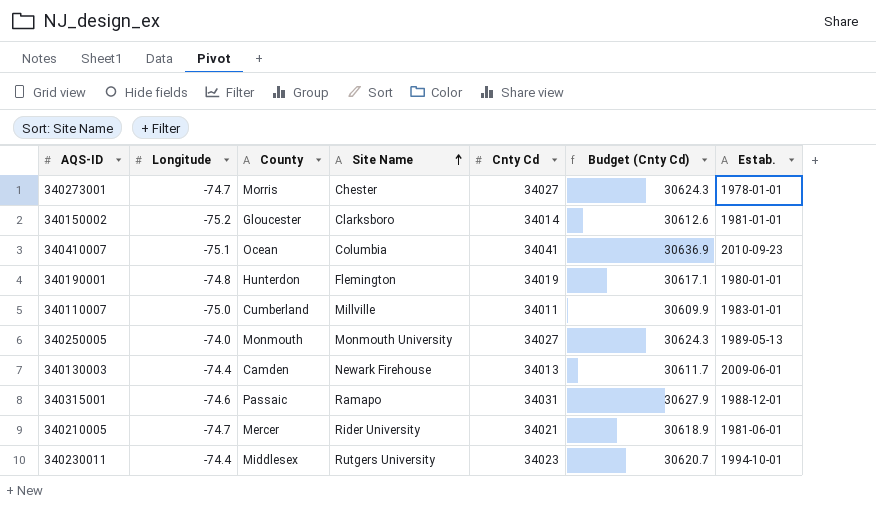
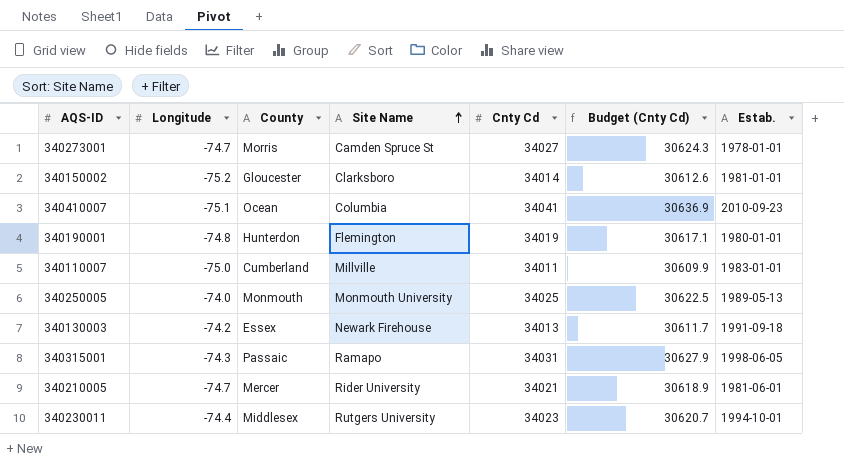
340273001 | Site Name: Chester -> Camden Spruce St
340250005 | Cnty Cd: 34027 -> 34025
340250005 | Budget (Cnty Cd): 30624.3 -> 30622.5
340130003 | Longitude: -74.4 -> -74.2
340130003 | County: Camden -> Essex
340130003 | Estab.: 2009-06-01 -> 1991-09-18
340315001 | Longitude: -74.6 -> -74.3
340315001 | Estab.: 1988-12-01 -> 1998-06-05

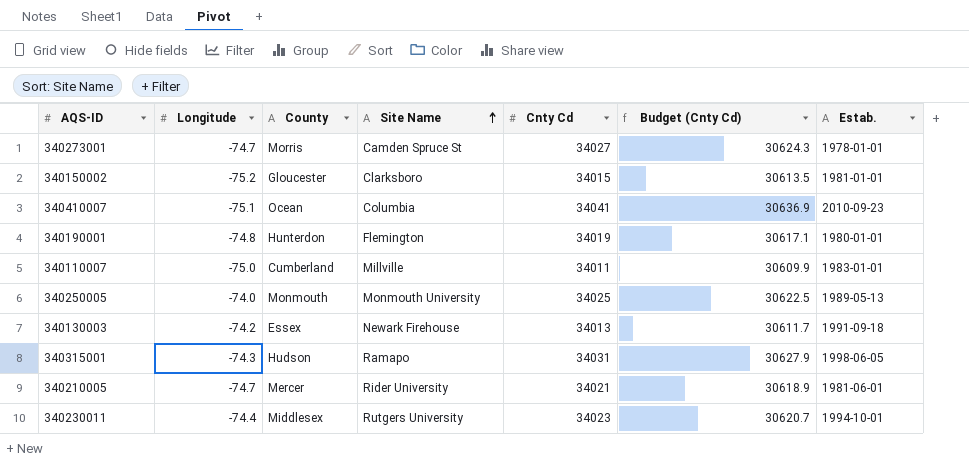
340150002 | Cnty Cd: 34014 -> 34015
340150002 | Budget (Cnty Cd): 30612.6 -> 30613.5
340315001 | County: Passaic -> Hudson

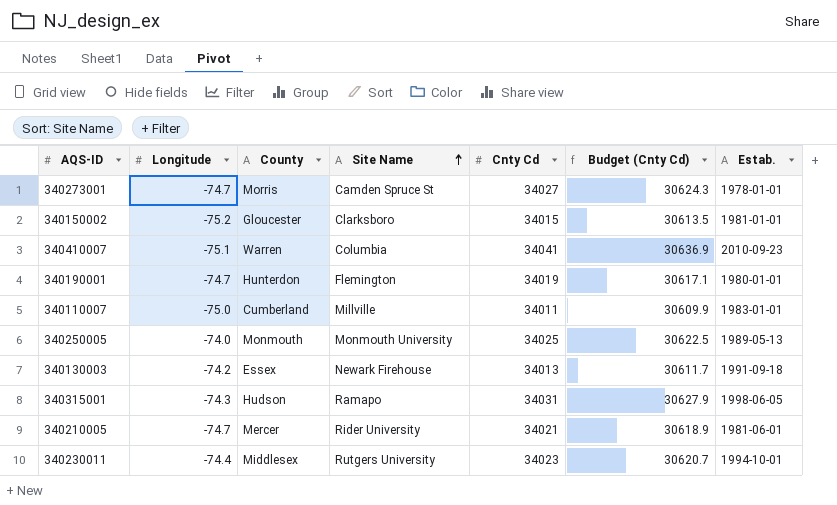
340410007 | County: Ocean -> Warren
340190001 | Longitude: -74.8 -> -74.7

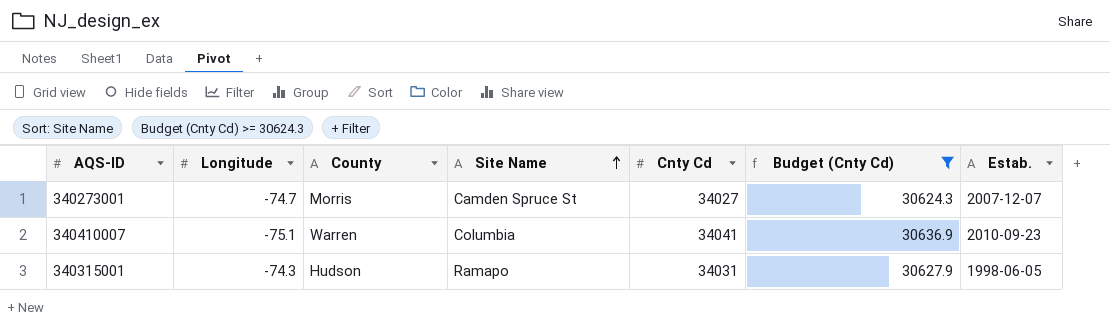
filter: none -> Budget (Cnty Cd) >= 30624.3
340273001 | Estab.: 1978-01-01 -> 2007-12-07

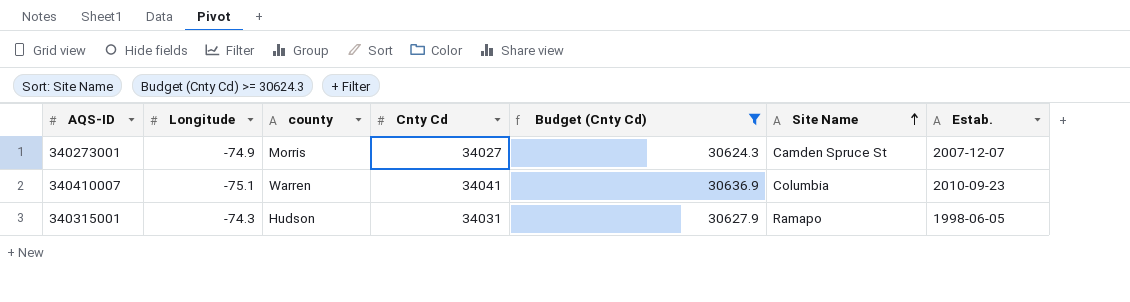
column name: County -> county
column Site Name | position: 4 -> 6
340273001 | Longitude: -74.7 -> -74.9

